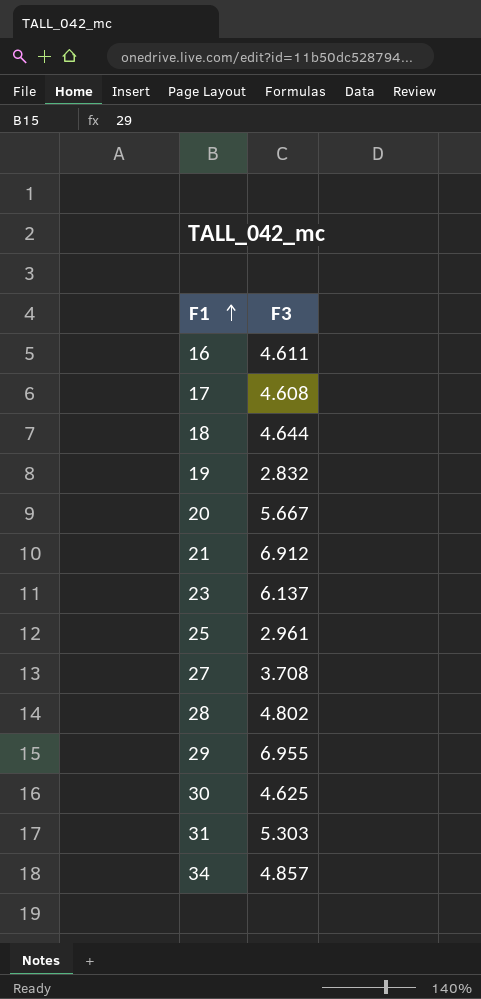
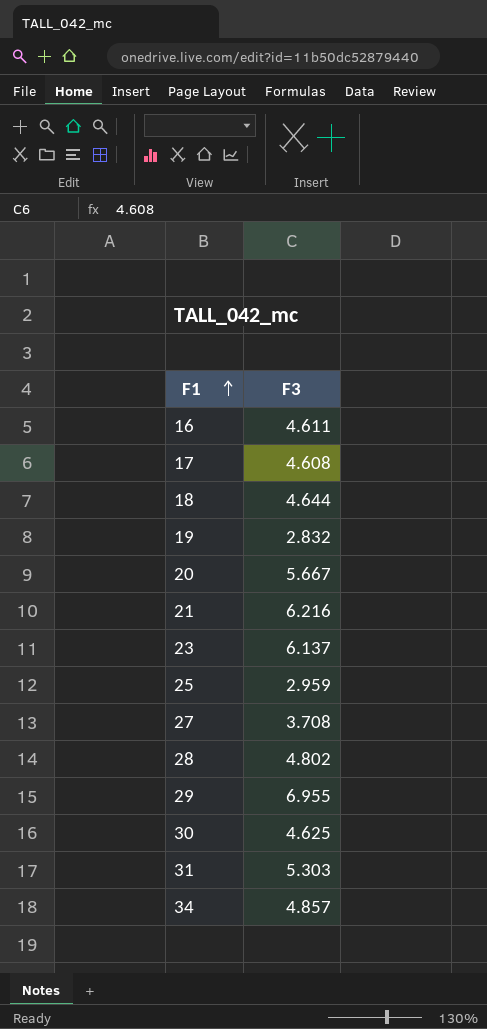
21 | F3: 6.912 -> 6.216
25 | F3: 2.961 -> 2.959

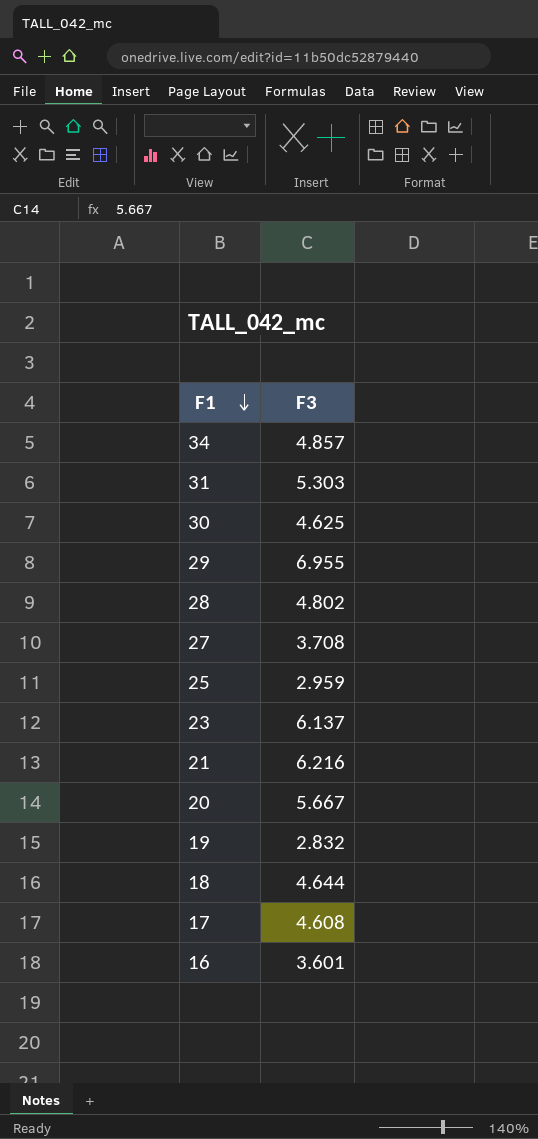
row order: F1 ascending -> F1 descending
16 | F3: 4.611 -> 3.601

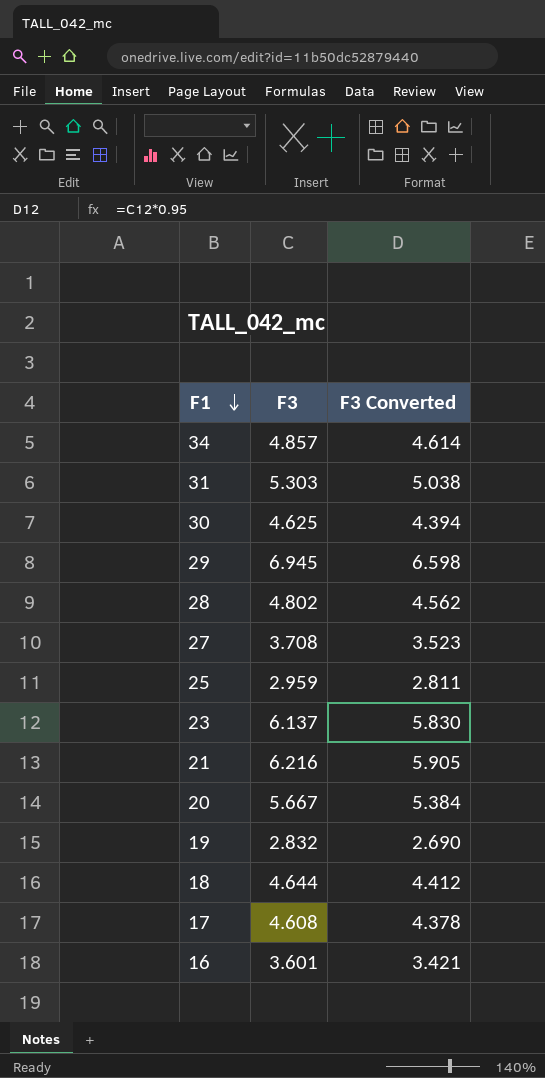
column F3 Converted | formula: none -> [F3] * 0.95
29 | F3: 6.955 -> 6.945

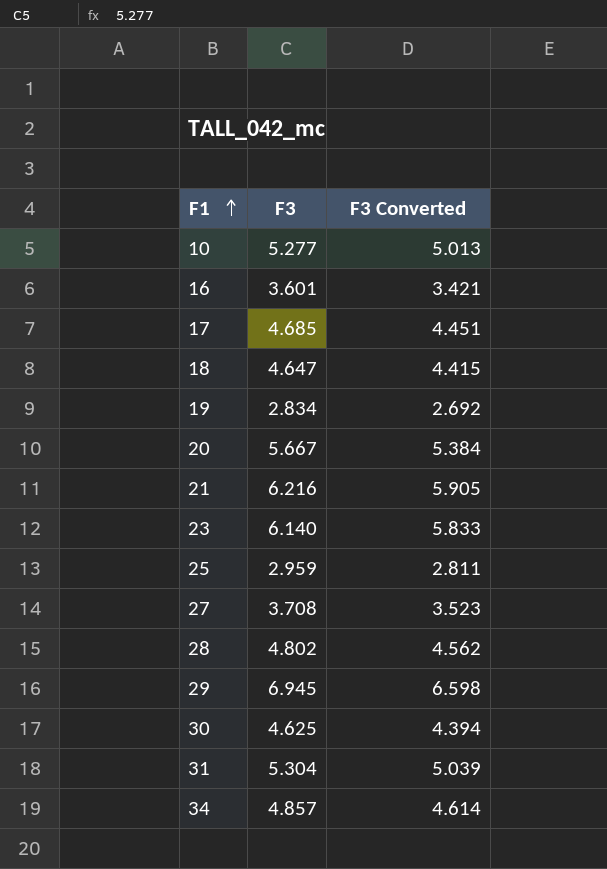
row order: F1 descending -> F1 ascending
row 10: none -> 5.277 | 5.013
17 | F3: 4.608 -> 4.685
17 | F3 Converted: 4.378 -> 4.451
18 | F3: 4.644 -> 4.647
18 | F3 Converted: 4.412 -> 4.415
19 | F3: 2.832 -> 2.834
19 | F3 Converted: 2.690 -> 2.692
23 | F3: 6.137 -> 6.140
23 | F3 Converted: 5.830 -> 5.833
31 | F3: 5.303 -> 5.304
31 | F3 Converted: 5.038 -> 5.039

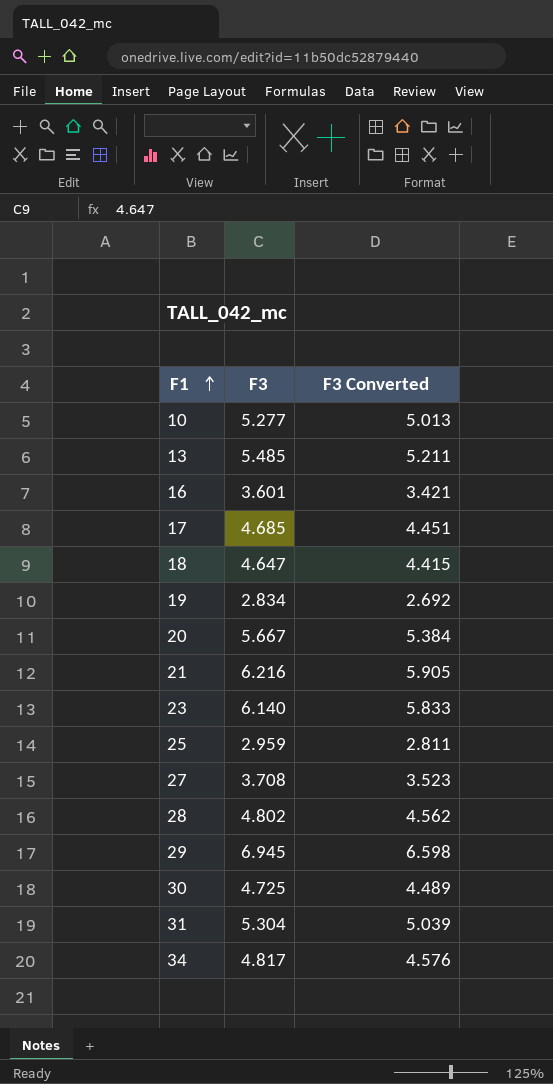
row 13: none -> 5.485 | 5.211
30 | F3: 4.625 -> 4.725
30 | F3 Converted: 4.394 -> 4.489
34 | F3: 4.857 -> 4.817
34 | F3 Converted: 4.614 -> 4.576

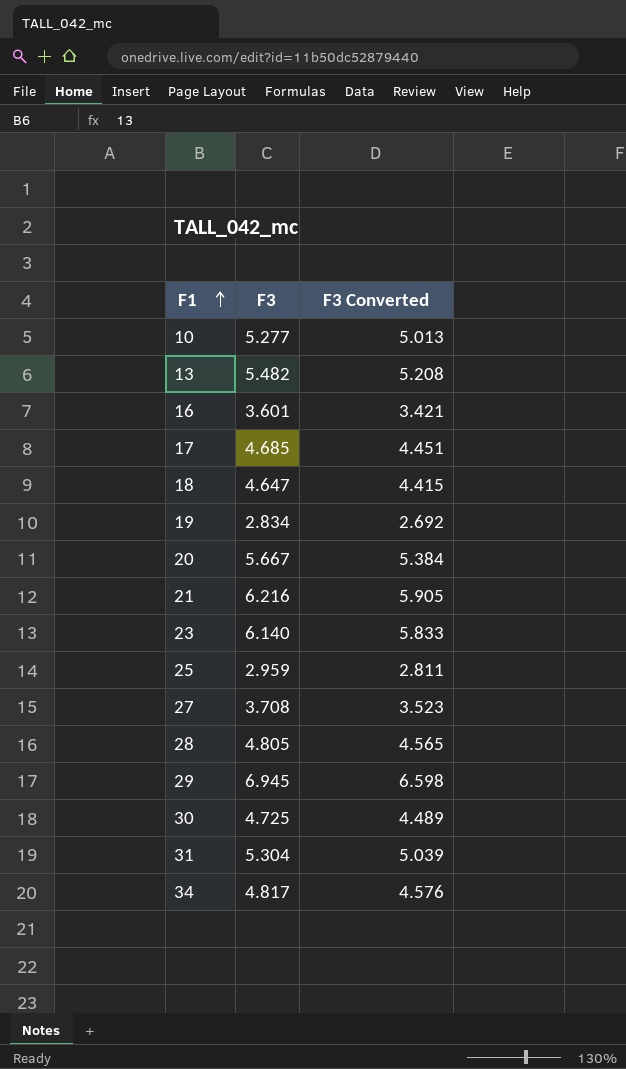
13 | F3: 5.485 -> 5.482
13 | F3 Converted: 5.211 -> 5.208
28 | F3: 4.802 -> 4.805
28 | F3 Converted: 4.562 -> 4.565

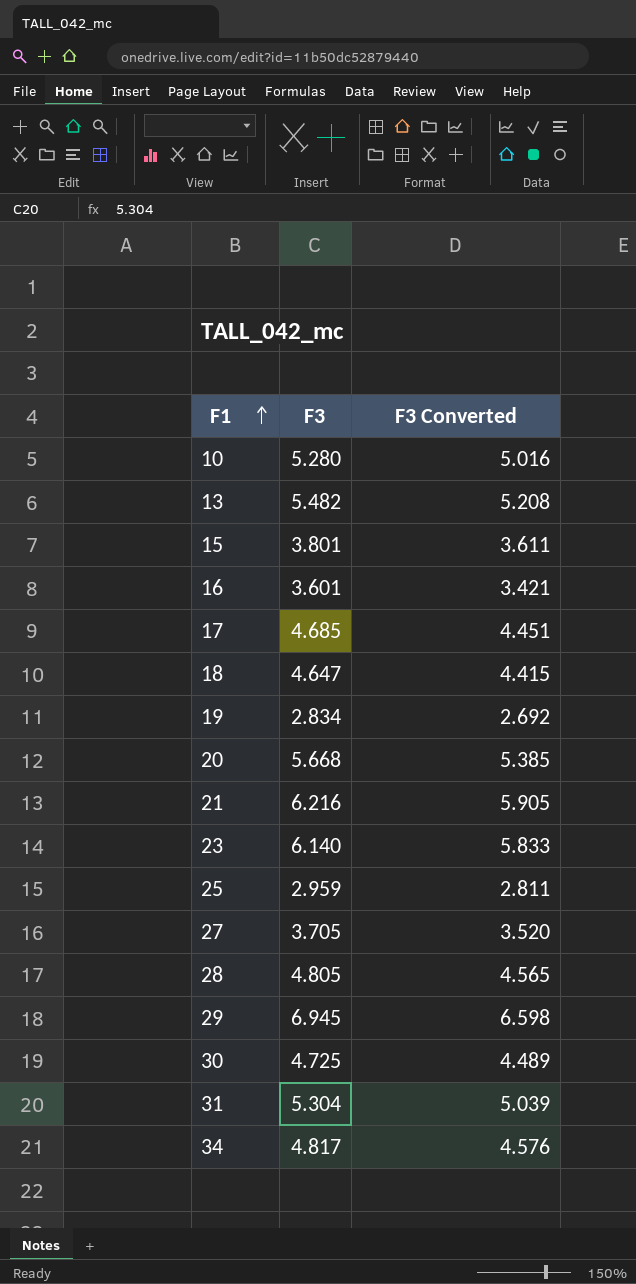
10 | F3: 5.277 -> 5.280
10 | F3 Converted: 5.013 -> 5.016
row 15: none -> 3.801 | 3.611
20 | F3: 5.667 -> 5.668
20 | F3 Converted: 5.384 -> 5.385
27 | F3: 3.708 -> 3.705
27 | F3 Converted: 3.523 -> 3.520

